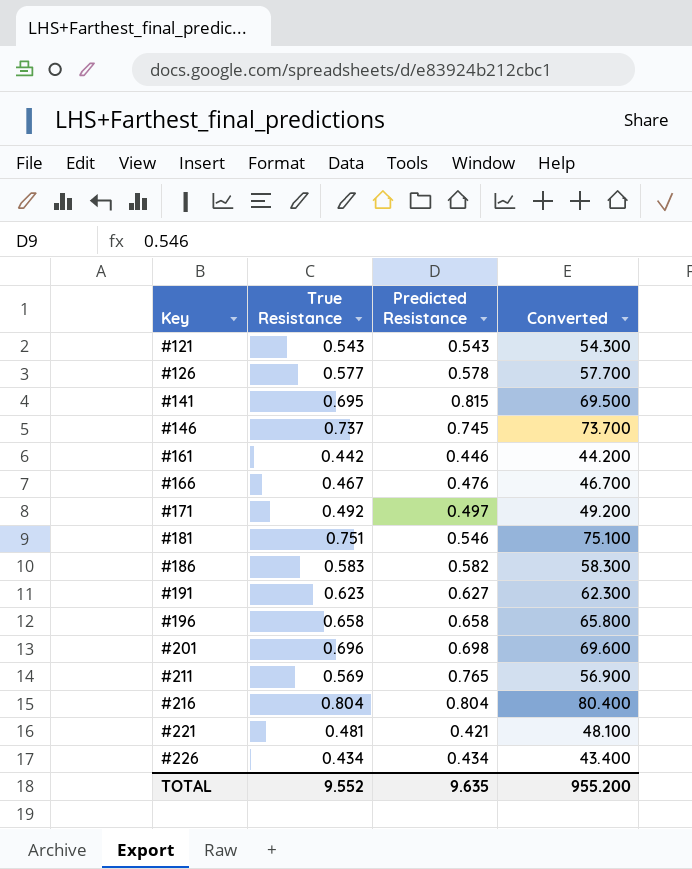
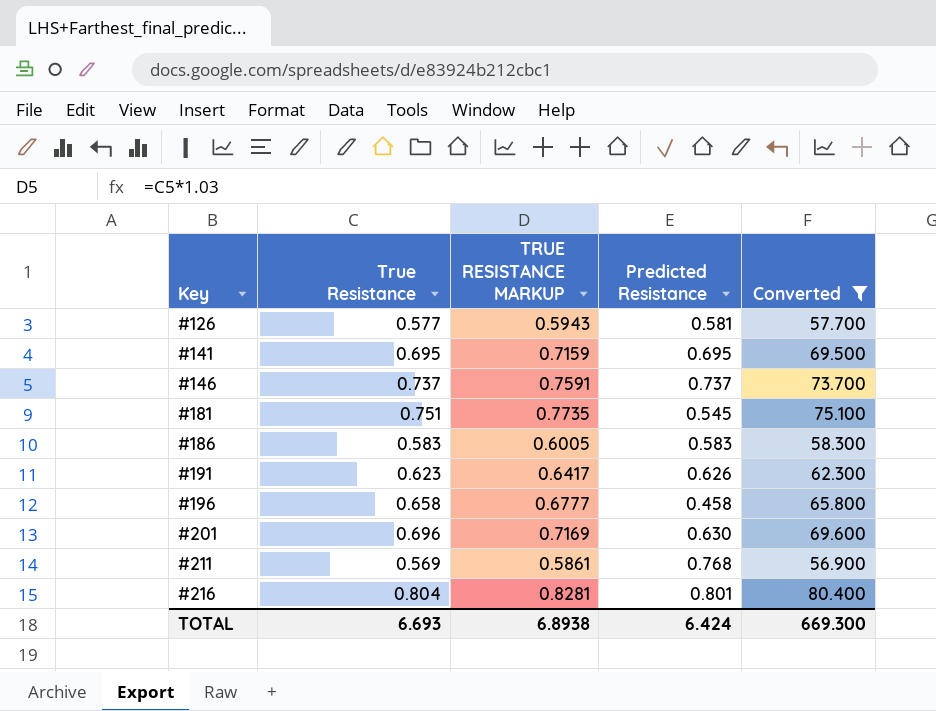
filter: none -> Converted >= 56.900
column TRUE RESISTANCE MARKUP | formula: none -> [True Resistance] * 1.03
#126 | Predicted Resistance: 0.578 -> 0.581
#141 | Predicted Resistance: 0.815 -> 0.695
#146 | Predicted Resistance: 0.745 -> 0.737
#181 | Predicted Resistance: 0.546 -> 0.545
#186 | Predicted Resistance: 0.582 -> 0.583
#191 | Predicted Resistance: 0.627 -> 0.626
#196 | Predicted Resistance: 0.658 -> 0.458
#201 | Predicted Resistance: 0.698 -> 0.630
#211 | Predicted Resistance: 0.765 -> 0.768
#216 | Predicted Resistance: 0.804 -> 0.801
TOTAL | True Resistance: 9.552 -> 6.693
TOTAL | Predicted Resistance: 9.635 -> 6.424
TOTAL | Converted: 955.200 -> 669.300

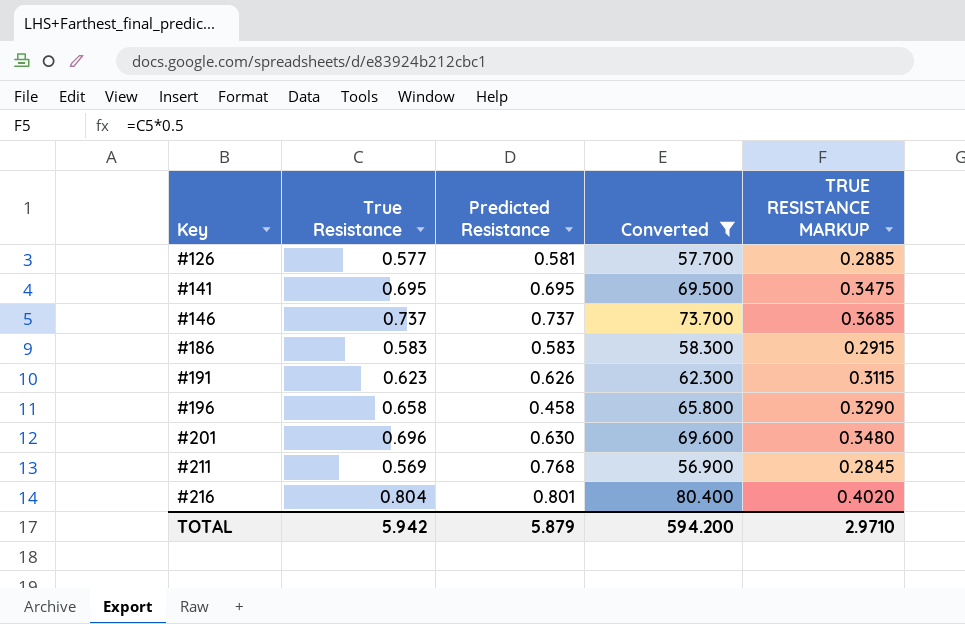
column TRUE RESISTANCE MARKUP | formula: [True Resistance] * 1.03 -> [True Resistance] * 0.5
column TRUE RESISTANCE MARKUP | position: 3 -> 5
row #181: 0.751 | 0.7735 | 0.545 | 75.100 -> none
TOTAL | True Resistance: 6.693 -> 5.942
TOTAL | Predicted Resistance: 6.424 -> 5.879
TOTAL | Converted: 669.300 -> 594.200
TOTAL | TRUE RESISTANCE MARKUP: 6.8938 -> 2.9710

